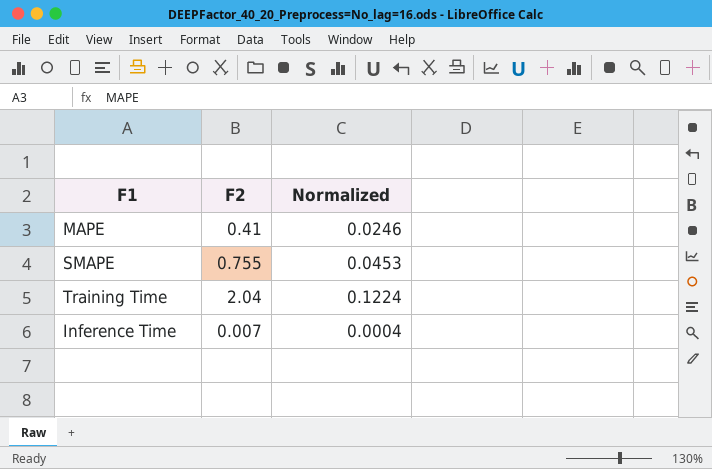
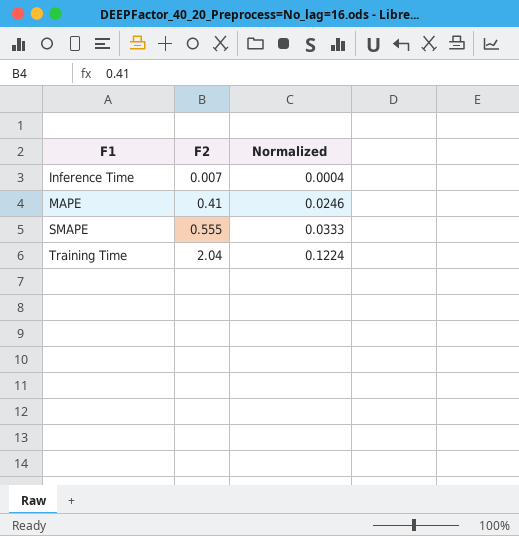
row order: none -> F1 ascending
SMAPE | F2: 0.755 -> 0.555
SMAPE | Normalized: 0.0453 -> 0.0333

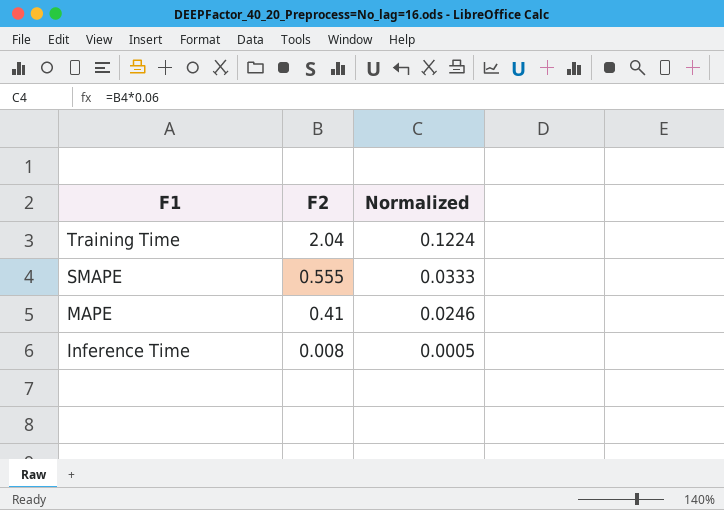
row order: F1 ascending -> F1 descending
Inference Time | F2: 0.007 -> 0.008
Inference Time | Normalized: 0.0004 -> 0.0005

